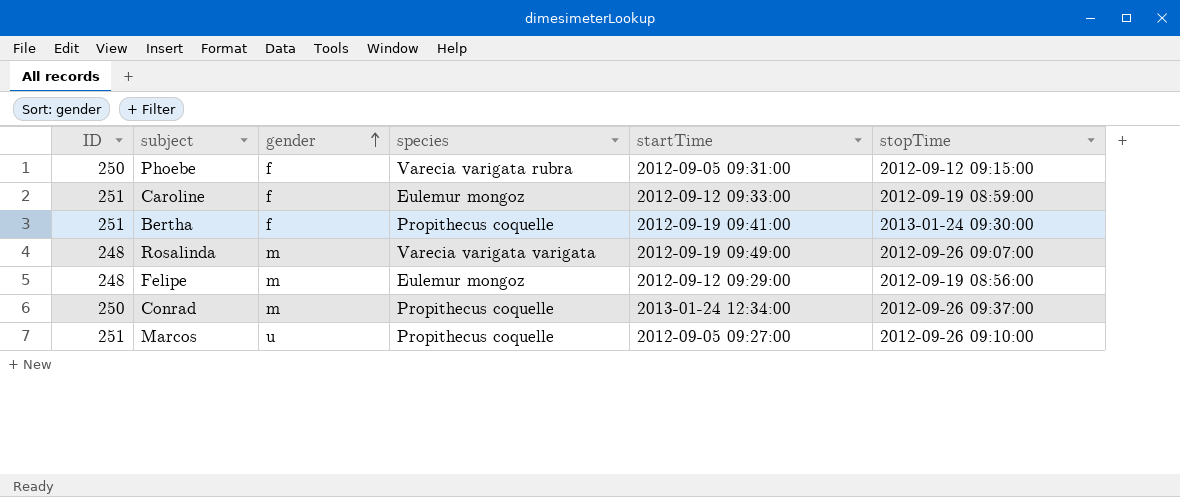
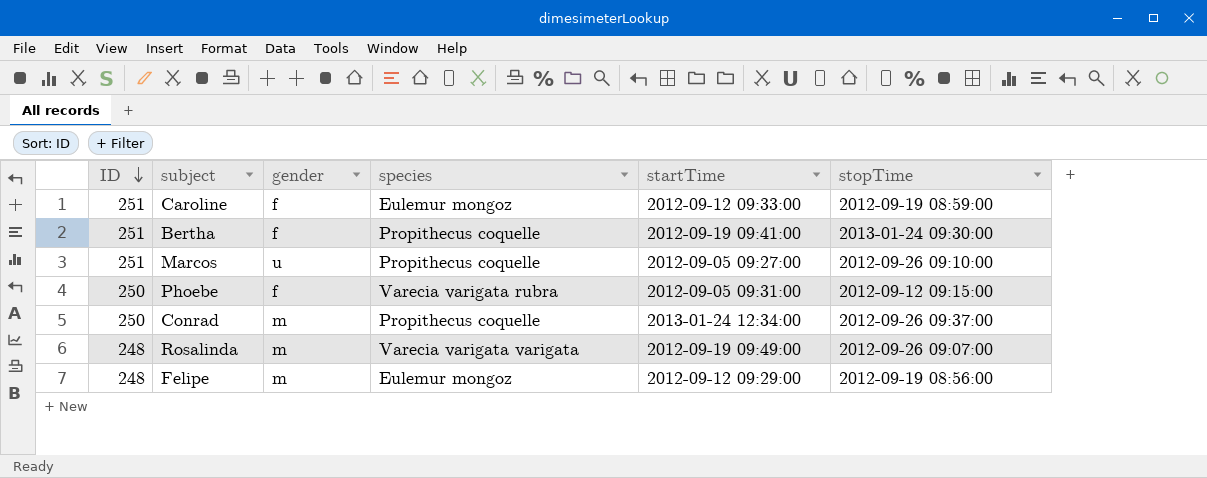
row order: gender ascending -> ID descending

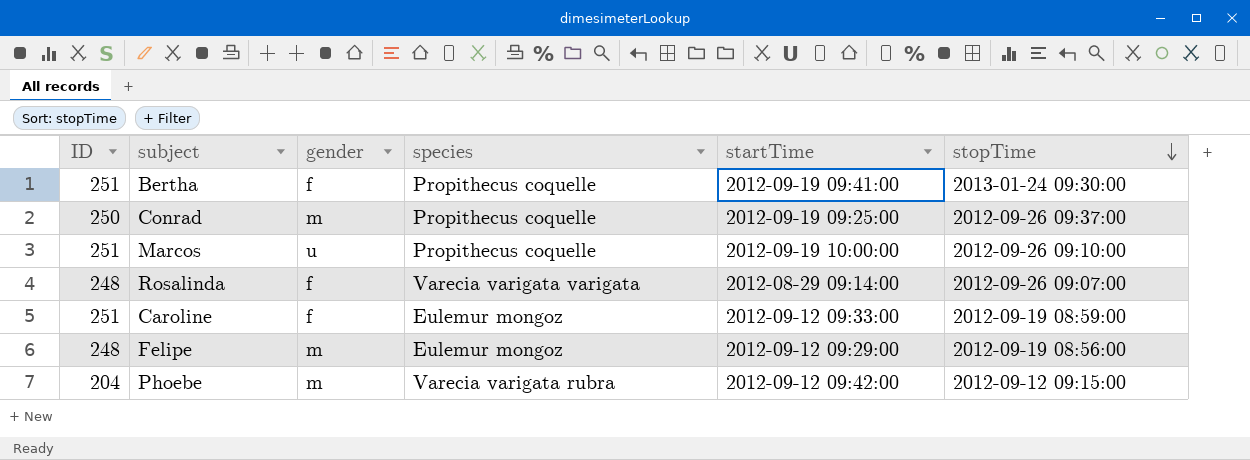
row order: ID descending -> stopTime descending
Conrad | startTime: 2013-01-24 12:34:00 -> 2012-09-19 09:25:00
Marcos | startTime: 2012-09-05 09:27:00 -> 2012-09-19 10:00:00
Rosalinda | gender: m -> f
Rosalinda | startTime: 2012-09-19 09:49:00 -> 2012-08-29 09:14:00
Phoebe | ID: 250 -> 204
Phoebe | gender: f -> m
Phoebe | startTime: 2012-09-05 09:31:00 -> 2012-09-12 09:42:00

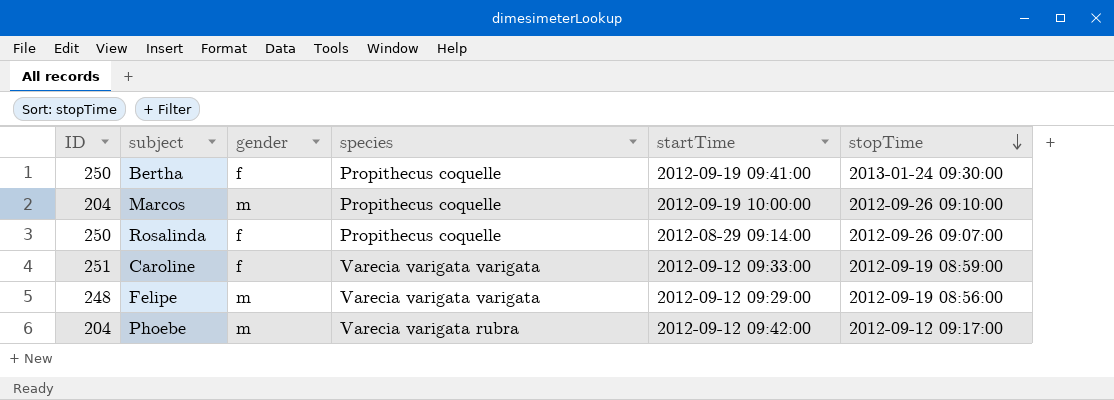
row Conrad: 250 | m | Propithecus coquelle | 2012-09-19 09:25:00 | 2012-09-26 09:37:00 -> none
Bertha | ID: 251 -> 250
Marcos | ID: 251 -> 204
Marcos | gender: u -> m
Rosalinda | ID: 248 -> 250
Rosalinda | species: Varecia varigata varigata -> Propithecus coquelle
Caroline | species: Eulemur mongoz -> Varecia varigata varigata
Felipe | species: Eulemur mongoz -> Varecia varigata varigata
Phoebe | stopTime: 2012-09-12 09:15:00 -> 2012-09-12 09:17:00

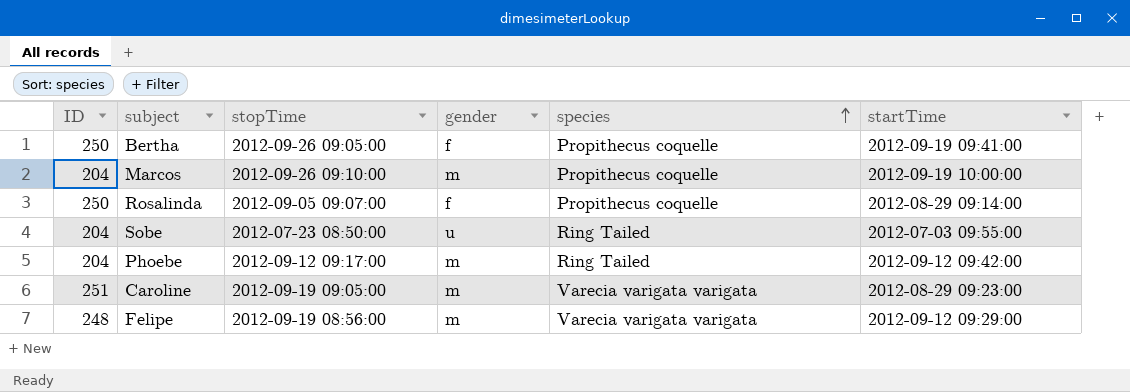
row order: stopTime descending -> species ascending
column stopTime | position: 6 -> 3
Bertha | stopTime: 2013-01-24 09:30:00 -> 2012-09-26 09:05:00
Rosalinda | stopTime: 2012-09-26 09:07:00 -> 2012-09-05 09:07:00
row Sobe: none -> 204 | 2012-07-23 08:50:00 | u | Ring Tailed | 2012-07-03 09:55:00
Phoebe | species: Varecia varigata rubra -> Ring Tailed
Caroline | stopTime: 2012-09-19 08:59:00 -> 2012-09-19 09:05:00
Caroline | gender: f -> m
Caroline | startTime: 2012-09-12 09:33:00 -> 2012-08-29 09:23:00

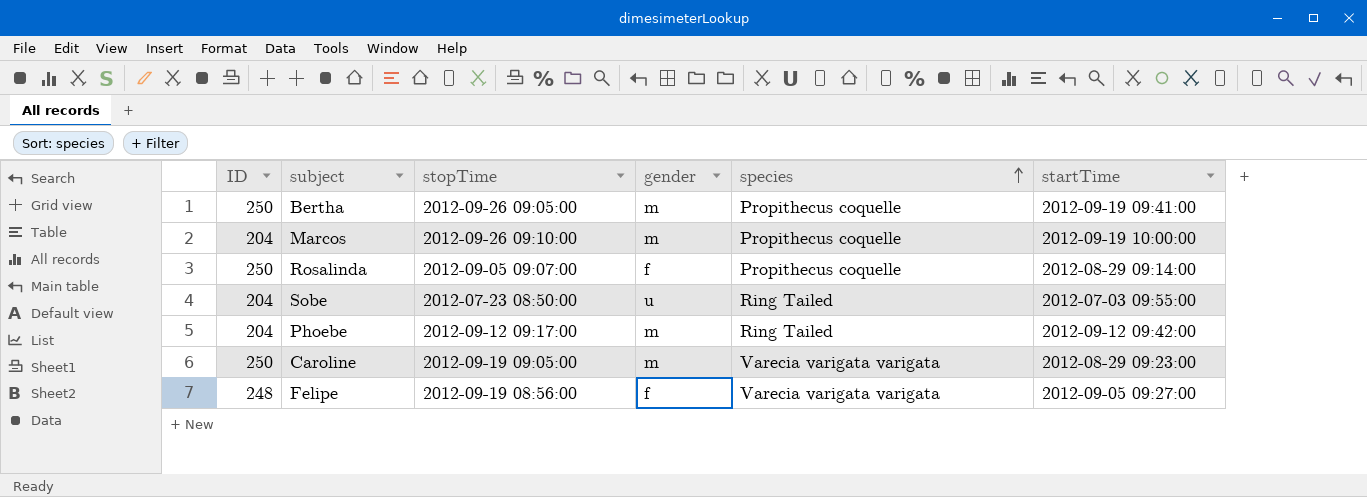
Bertha | gender: f -> m
Caroline | ID: 251 -> 250
Felipe | gender: m -> f
Felipe | startTime: 2012-09-12 09:29:00 -> 2012-09-05 09:27:00

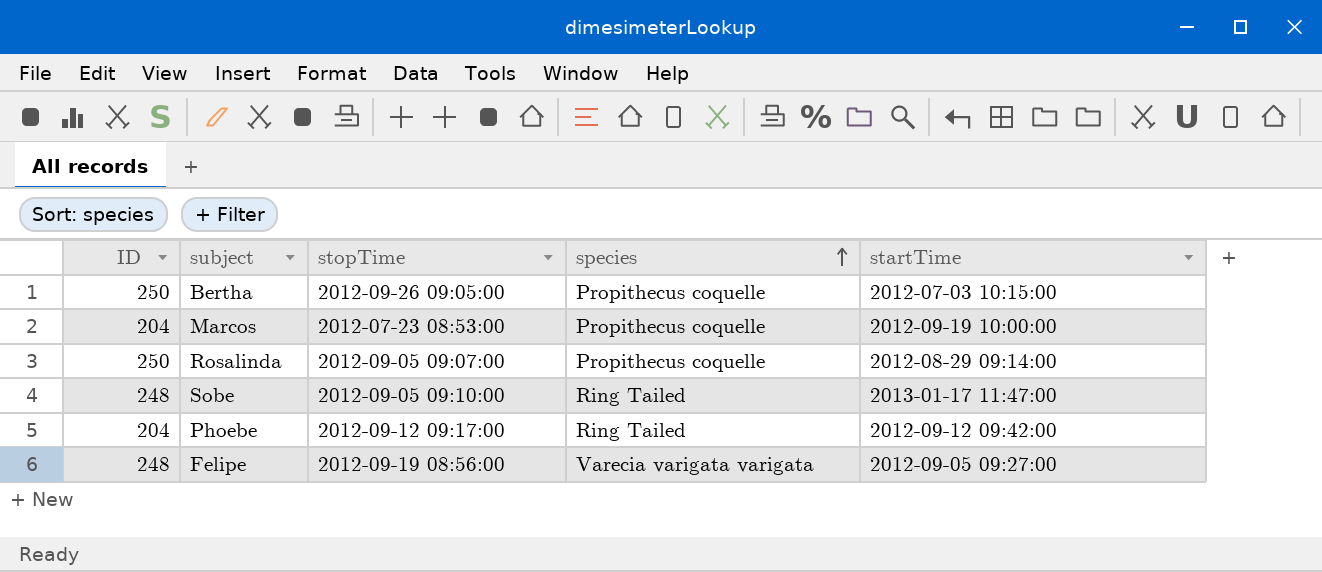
column gender | position: 4 -> none
row Caroline: 250 | 2012-09-19 09:05:00 | m | Varecia varigata varigata | 2012-08-29 09:23:00 -> none
Bertha | startTime: 2012-09-19 09:41:00 -> 2012-07-03 10:15:00
Marcos | stopTime: 2012-09-26 09:10:00 -> 2012-07-23 08:53:00
Sobe | ID: 204 -> 248
Sobe | stopTime: 2012-07-23 08:50:00 -> 2012-09-05 09:10:00
Sobe | startTime: 2012-07-03 09:55:00 -> 2013-01-17 11:47:00

